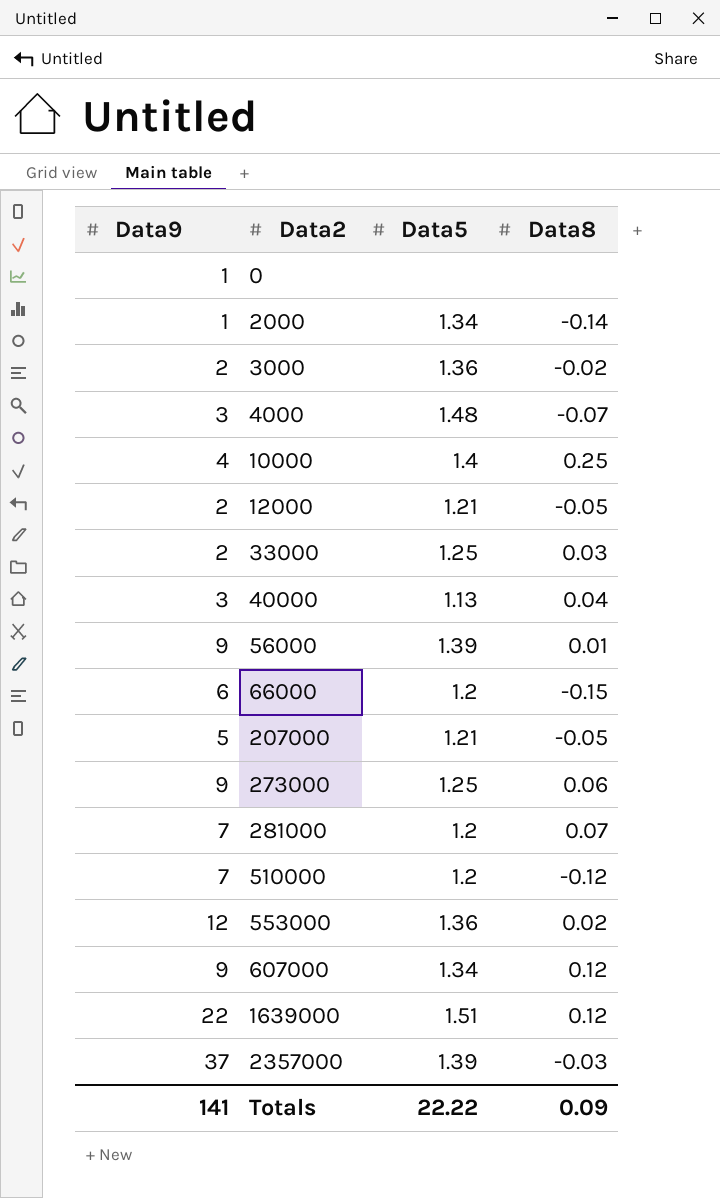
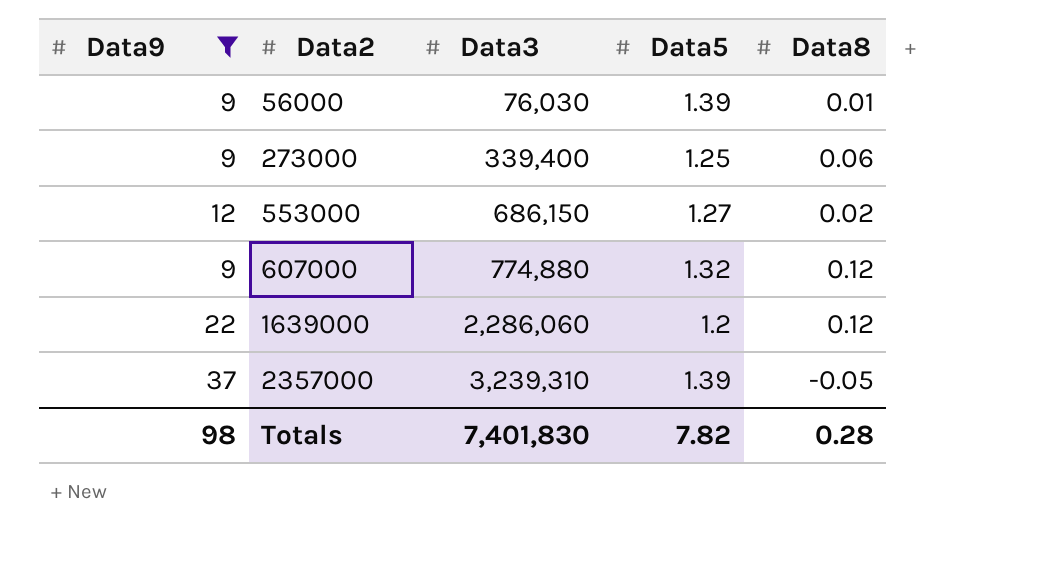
filter: none -> Data9 >= 9
column Data3 | position: none -> 3
553000 | Data5: 1.36 -> 1.27
607000 | Data5: 1.34 -> 1.32
1639000 | Data5: 1.51 -> 1.2
2357000 | Data8: -0.03 -> -0.05
Totals | Data9: 141 -> 98
Totals | Data5: 22.22 -> 7.82
Totals | Data8: 0.09 -> 0.28

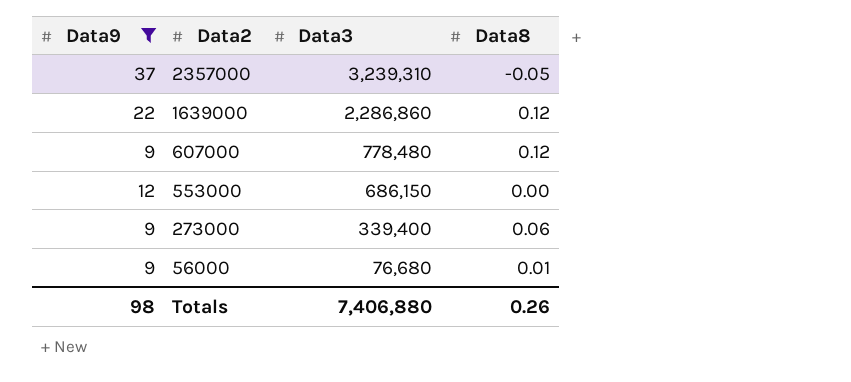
row order: Data2 ascending -> Data2 descending
column Data5 | position: 4 -> none
1639000 | Data3: 2,286,060 -> 2,286,860
607000 | Data3: 774,880 -> 778,480
553000 | Data8: 0.02 -> 0.00
56000 | Data3: 76,030 -> 76,680
Totals | Data3: 7,401,830 -> 7,406,880
Totals | Data8: 0.28 -> 0.26

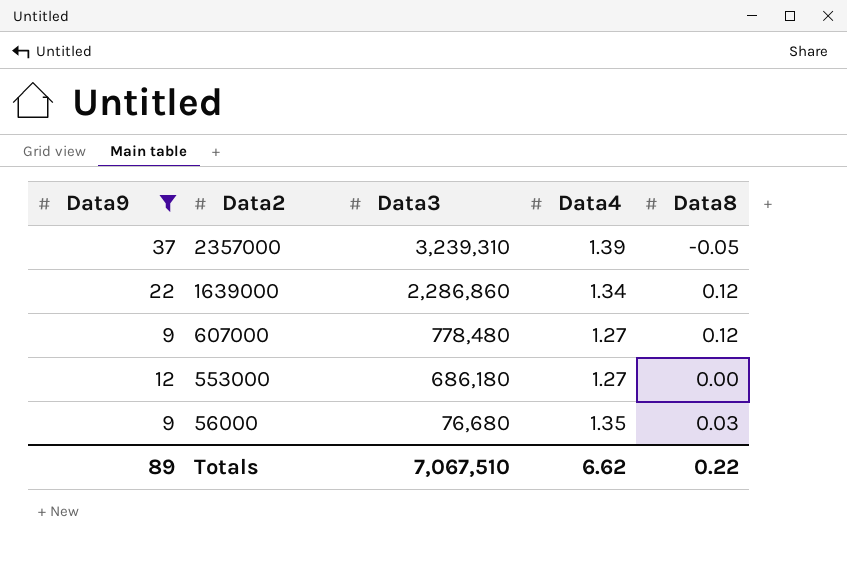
column Data4 | position: none -> 4
row 273000: 9 | 339,400 | 0.06 -> none
553000 | Data3: 686,150 -> 686,180
56000 | Data8: 0.01 -> 0.03
Totals | Data9: 98 -> 89
Totals | Data3: 7,406,880 -> 7,067,510
Totals | Data8: 0.26 -> 0.22

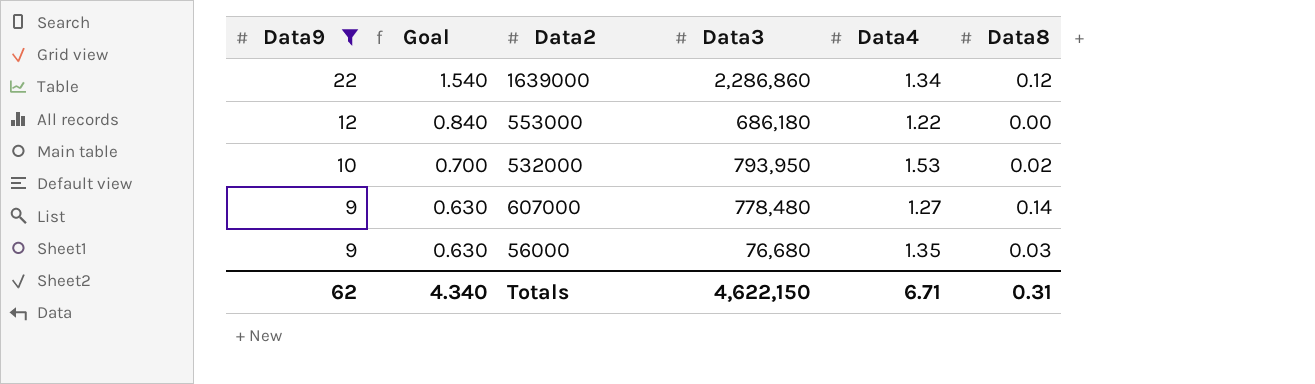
row order: Data2 descending -> Data9 descending
column Goal | formula: none -> [Data9] * 0.07
row 2357000: 37 | 3,239,310 | 1.39 | -0.05 -> none
553000 | Data4: 1.27 -> 1.22
row 532000: none -> 10 | 0.700 | 793,950 | 1.53 | 0.02
607000 | Data8: 0.12 -> 0.14
Totals | Data9: 89 -> 62
Totals | Data3: 7,067,510 -> 4,622,150
Totals | Data4: 6.62 -> 6.71
Totals | Data8: 0.22 -> 0.31

